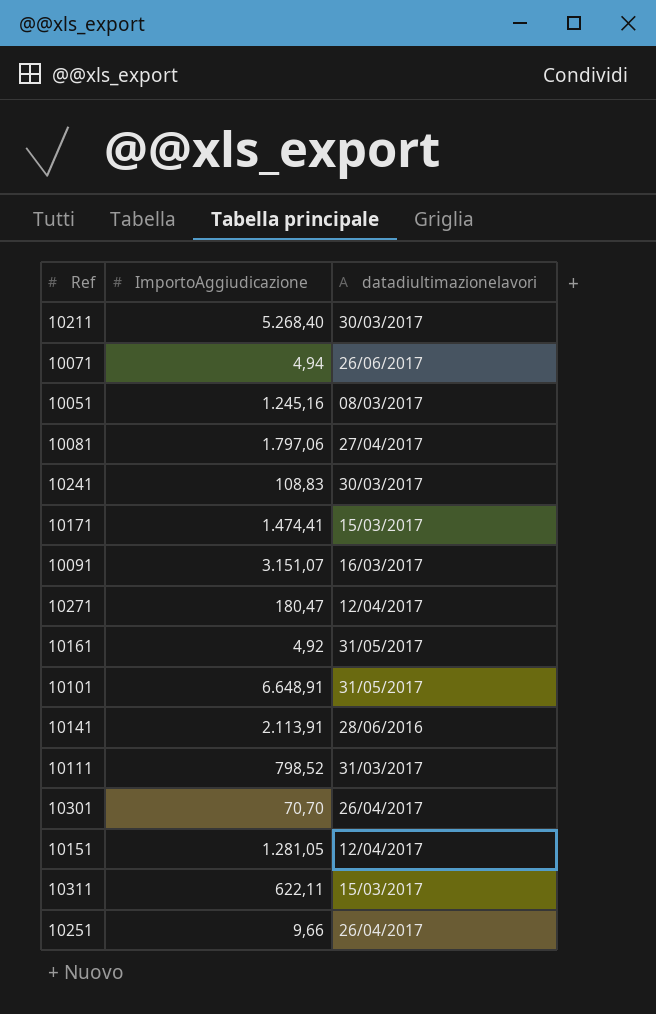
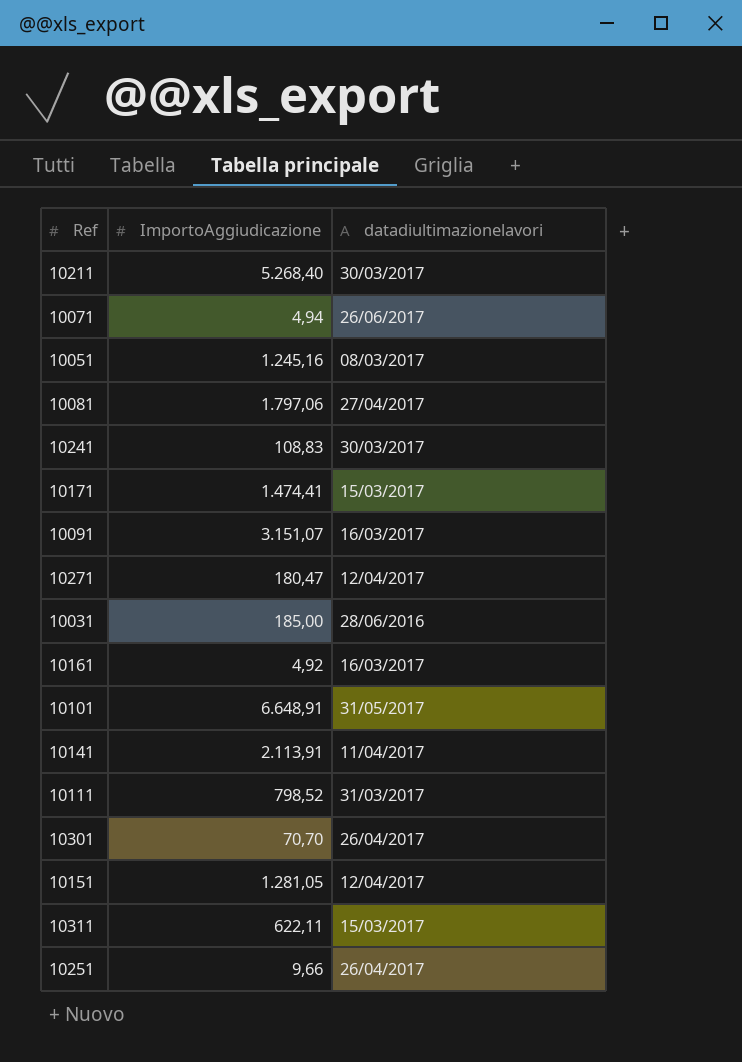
row 10031: none -> 185,00 | 28/06/2016
10161 | datadiultimazionelavori: 31/05/2017 -> 16/03/2017
10141 | datadiultimazionelavori: 28/06/2016 -> 11/04/2017

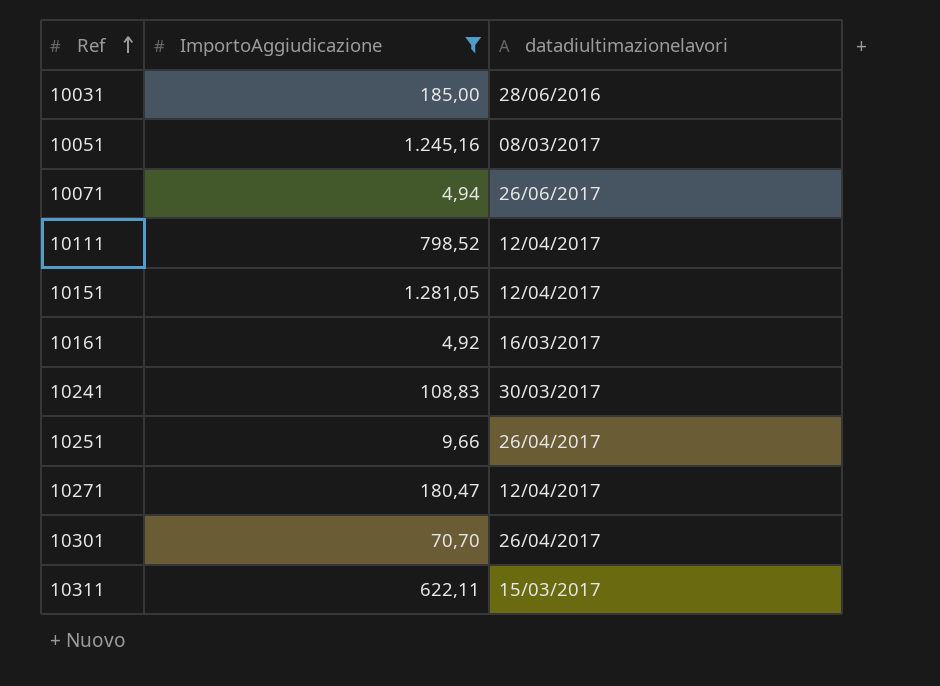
filter: none -> ImportoAggiudicazione <= 1.281,05
row order: none -> Ref ascending
10111 | datadiultimazionelavori: 31/03/2017 -> 12/04/2017

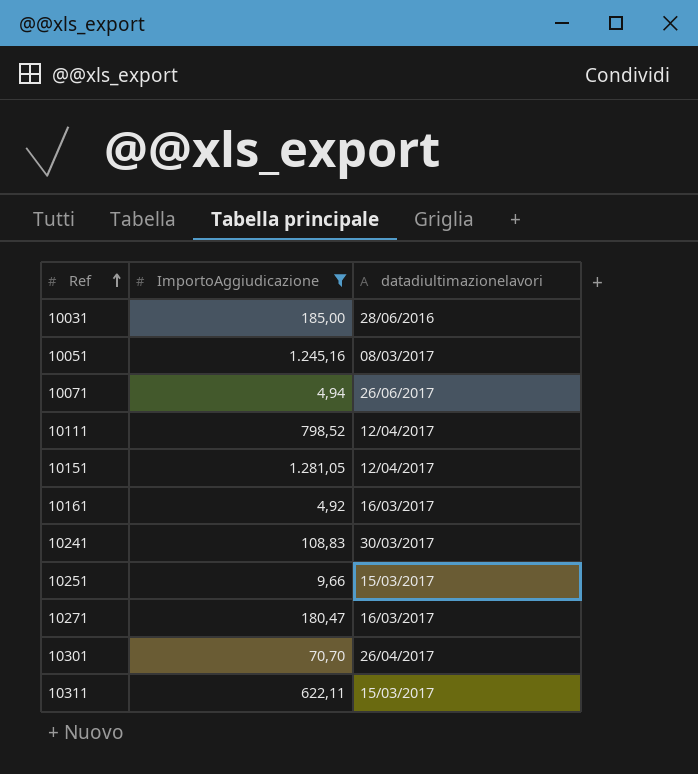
10251 | datadiultimazionelavori: 26/04/2017 -> 15/03/2017
10271 | datadiultimazionelavori: 12/04/2017 -> 16/03/2017

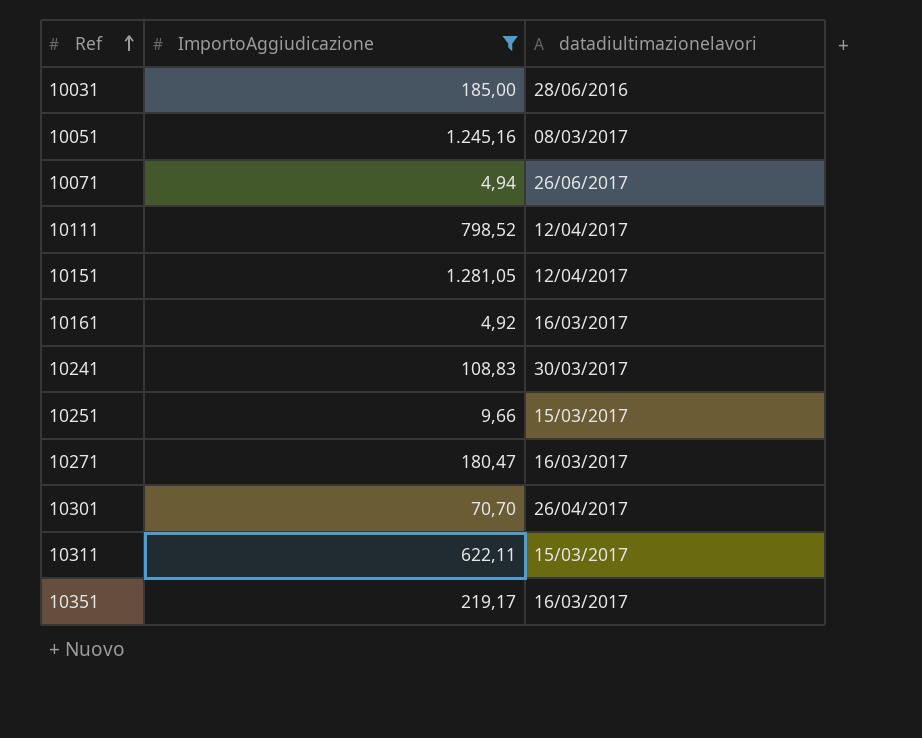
row 10351: none -> 219,17 | 16/03/2017

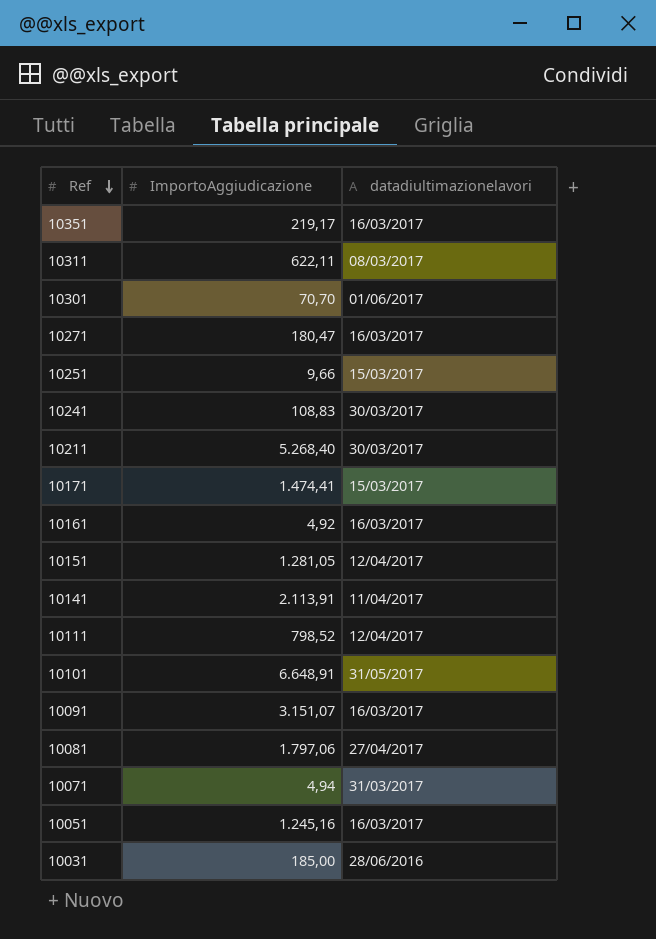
filter: ImportoAggiudicazione <= 1.281,05 -> none
row order: Ref ascending -> Ref descending
10311 | datadiultimazionelavori: 15/03/2017 -> 08/03/2017
10301 | datadiultimazionelavori: 26/04/2017 -> 01/06/2017
10071 | datadiultimazionelavori: 26/06/2017 -> 31/03/2017
10051 | datadiultimazionelavori: 08/03/2017 -> 16/03/2017

